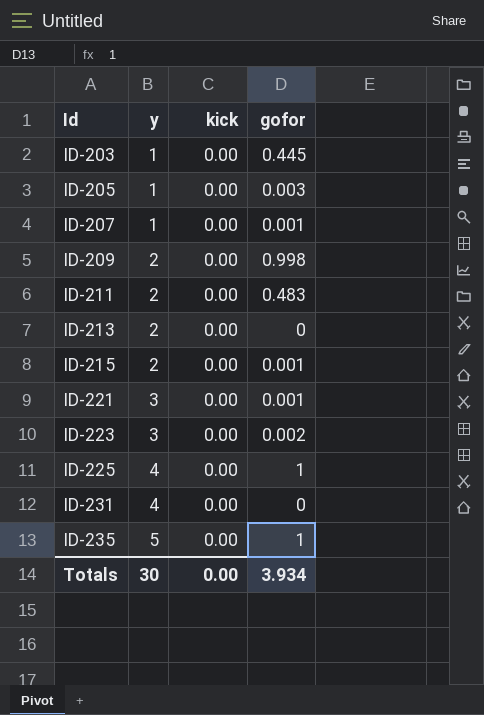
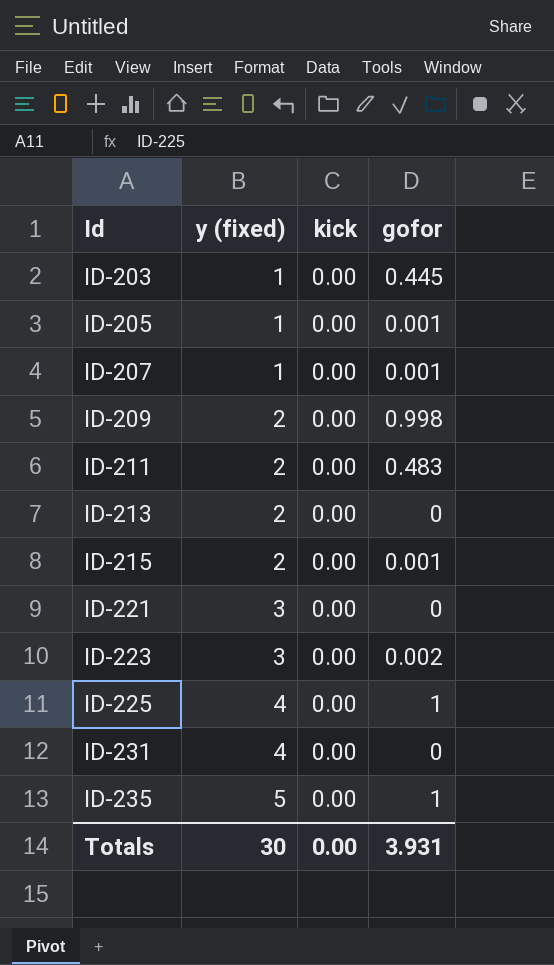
column name: y -> y (fixed)
ID-205 | gofor: 0.003 -> 0.001
ID-221 | gofor: 0.001 -> 0
Totals | gofor: 3.934 -> 3.931

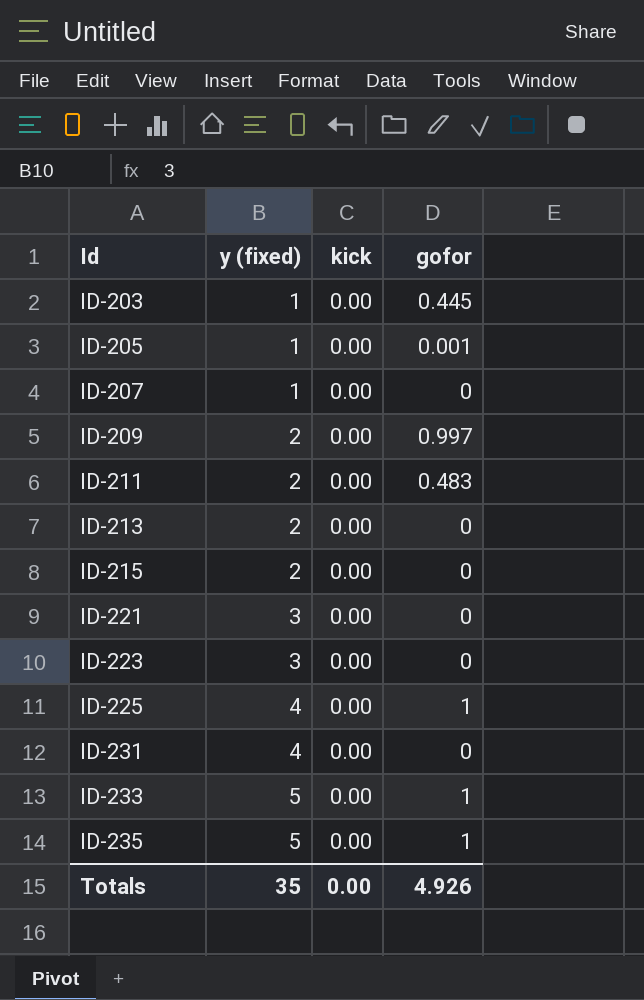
ID-207 | gofor: 0.001 -> 0
ID-209 | gofor: 0.998 -> 0.997
ID-215 | gofor: 0.001 -> 0
ID-223 | gofor: 0.002 -> 0
row ID-233: none -> 5 | 0.00 | 1
Totals | y (fixed): 30 -> 35
Totals | gofor: 3.931 -> 4.926

